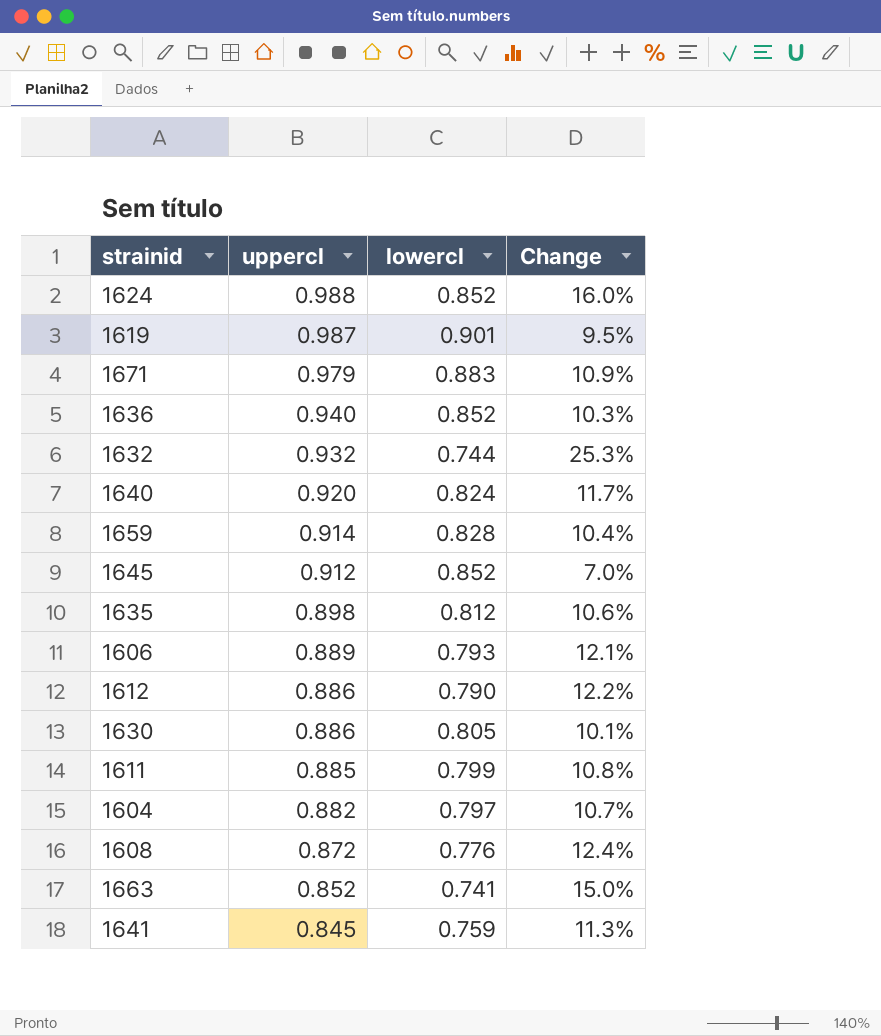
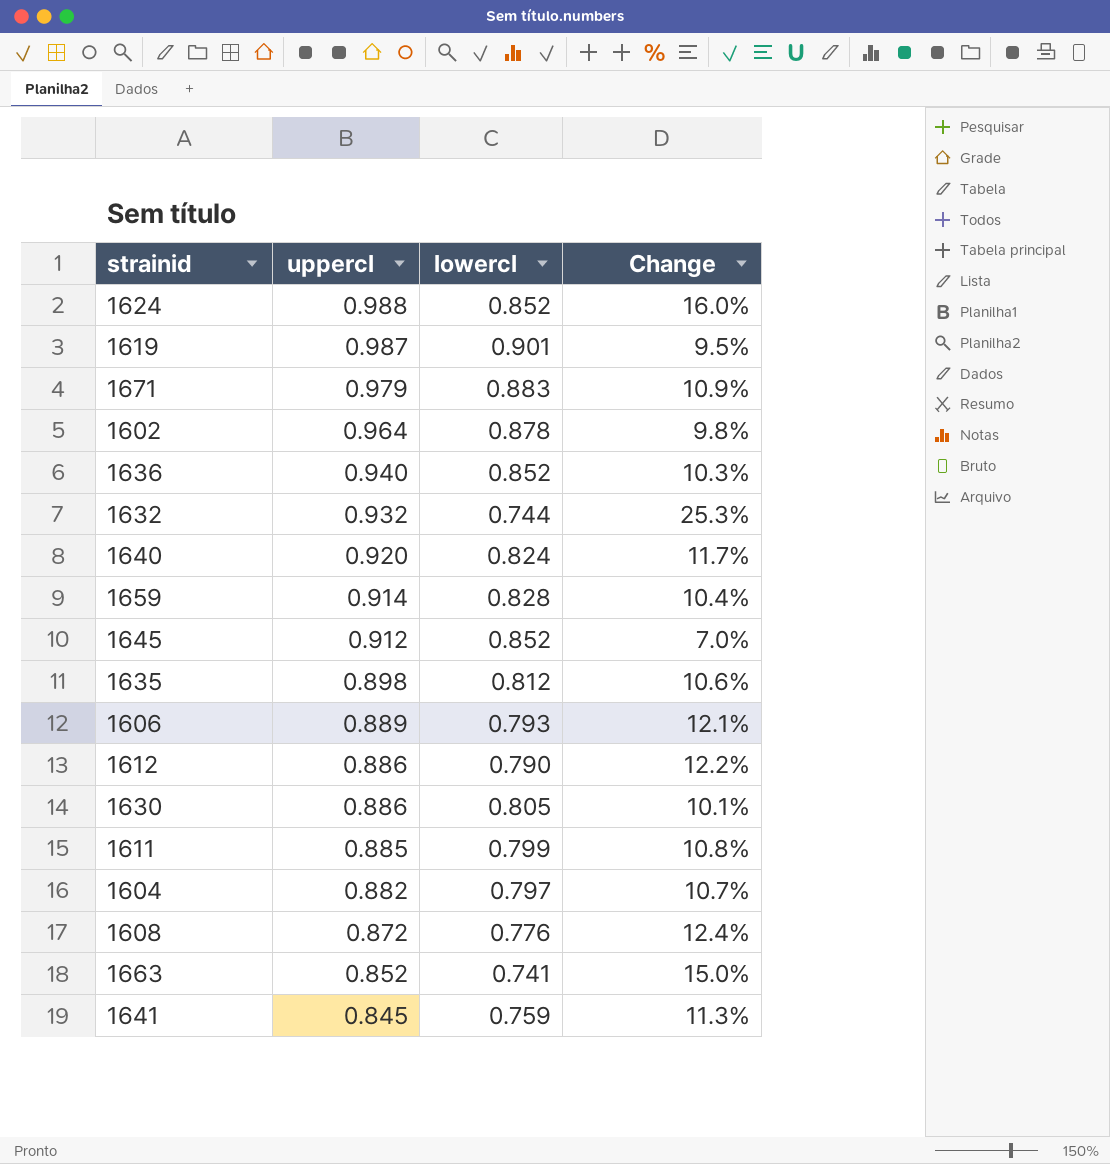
row 1602: none -> 0.964 | 0.878 | 9.8%

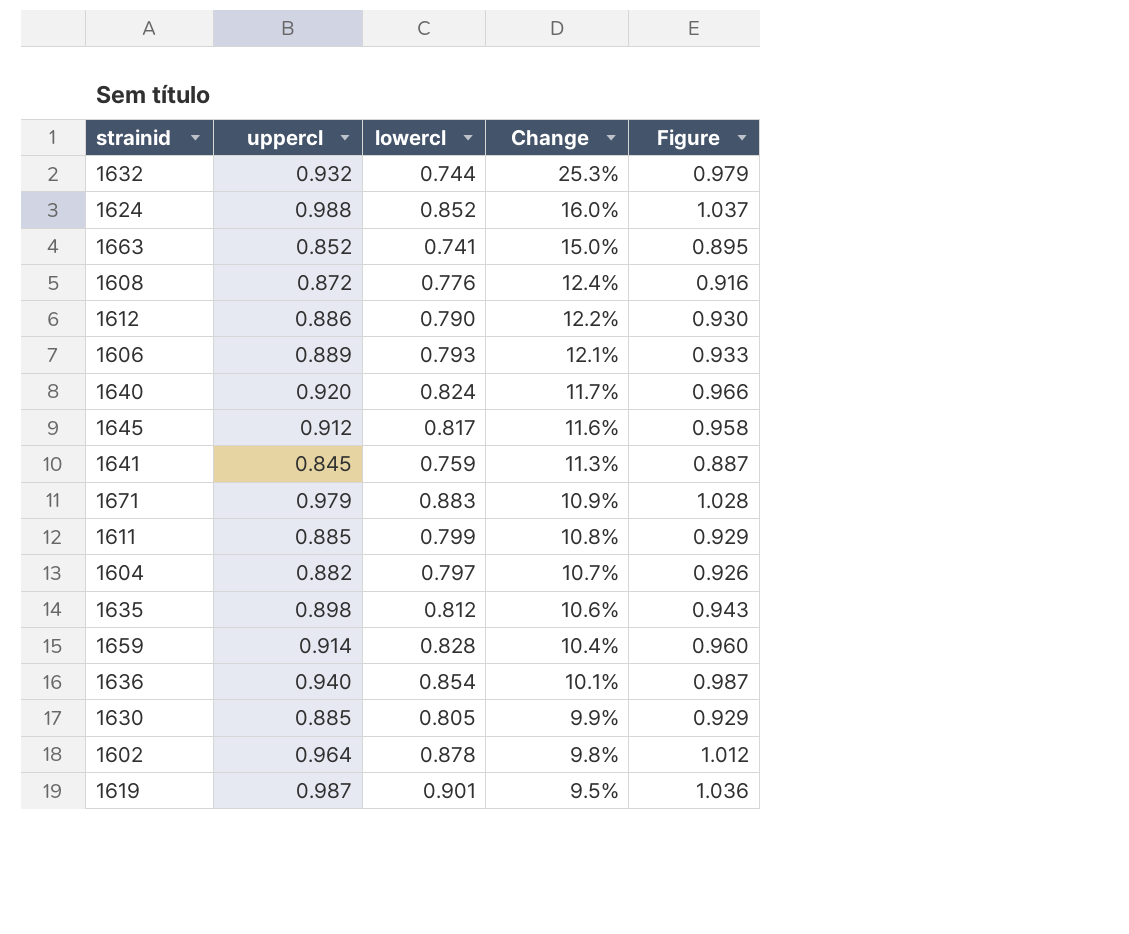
row order: uppercl descending -> Change descending
column Figure | formula: none -> [uppercl] * 1.05
1645 | lowercl: 0.852 -> 0.817
1645 | Change: 7.0% -> 11.6%
1636 | lowercl: 0.852 -> 0.854
1636 | Change: 10.3% -> 10.1%
1630 | uppercl: 0.886 -> 0.885
1630 | Change: 10.1% -> 9.9%

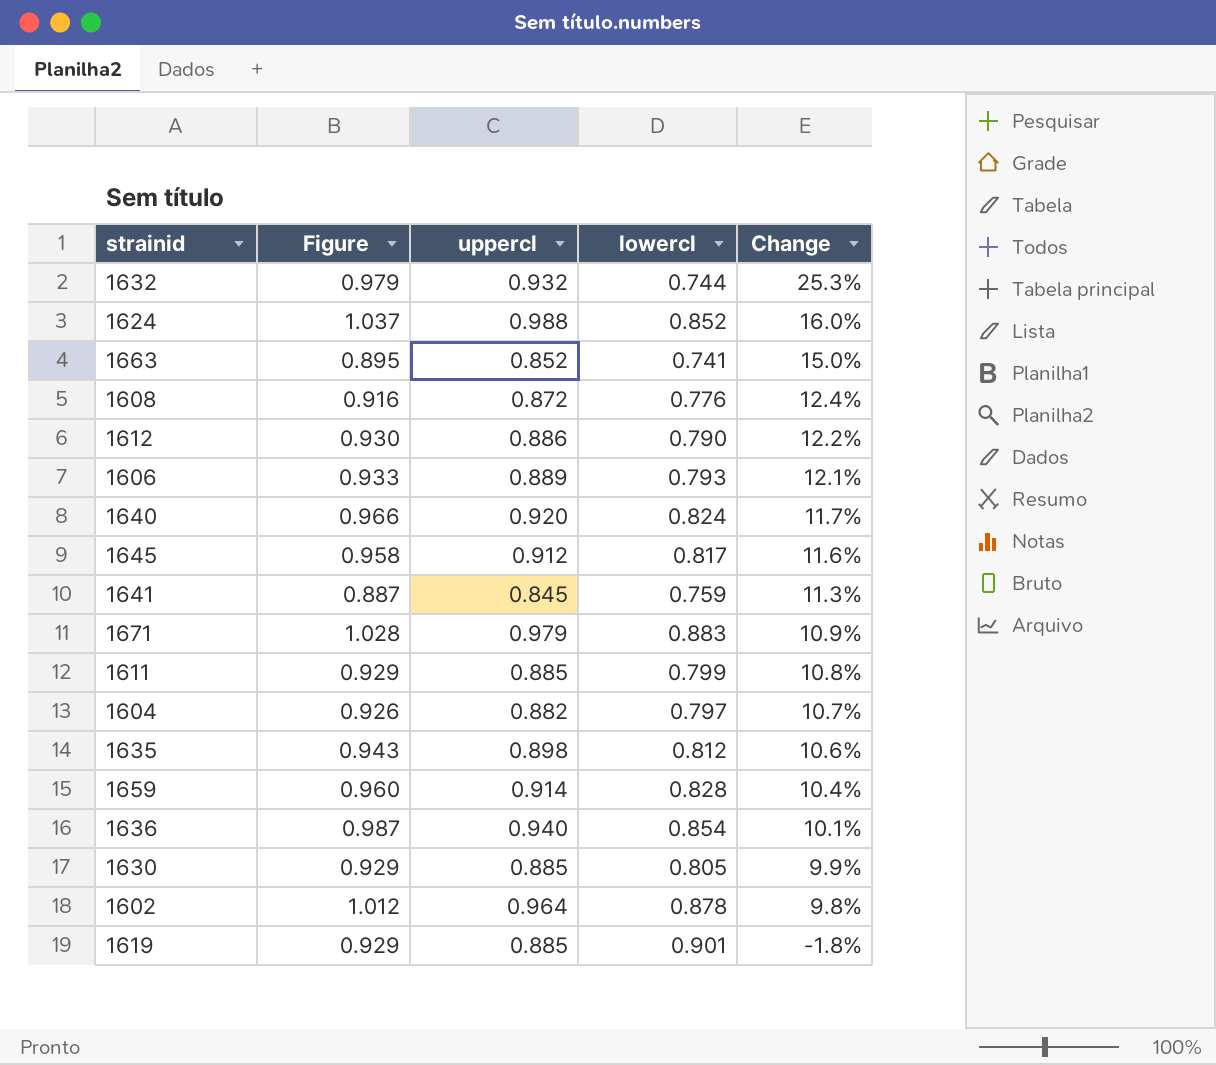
column Figure | position: 5 -> 2
1619 | Figure: 1.036 -> 0.929
1619 | uppercl: 0.987 -> 0.885
1619 | Change: 9.5% -> -1.8%

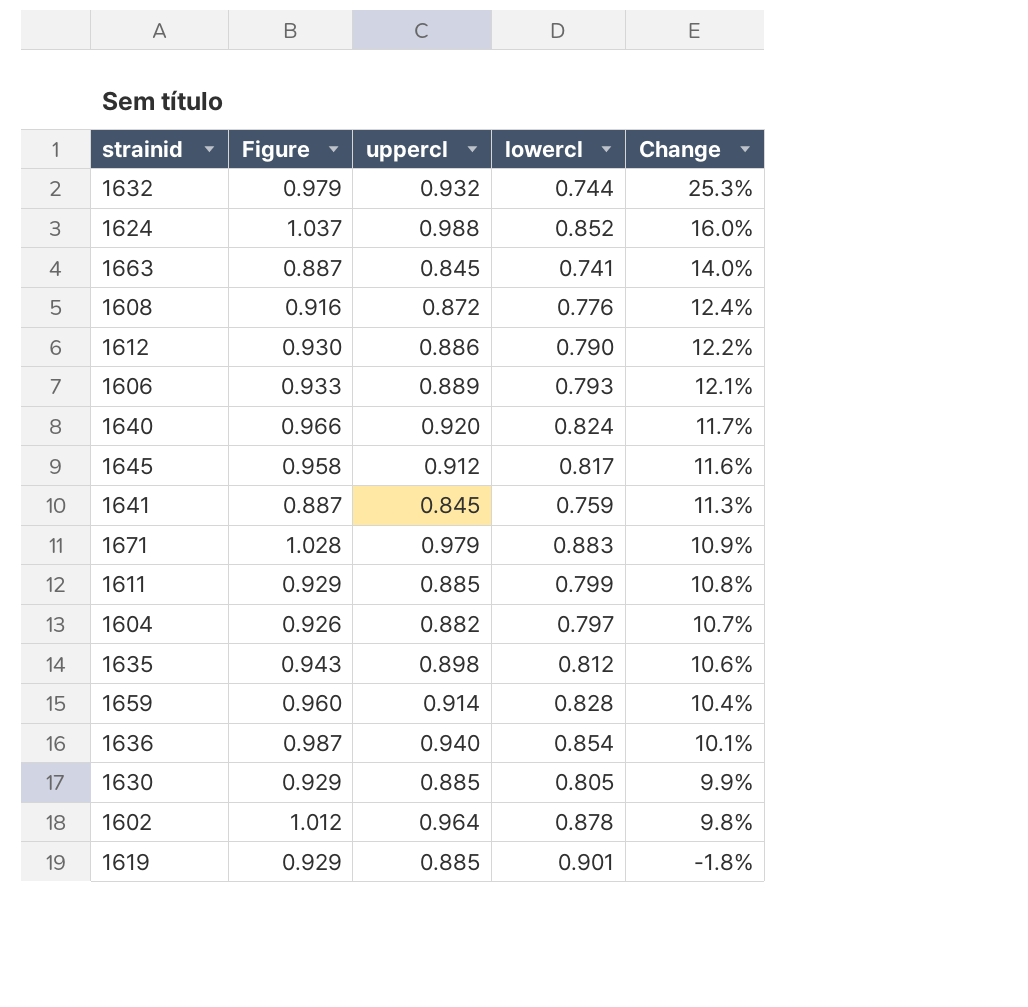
1663 | Figure: 0.895 -> 0.887
1663 | uppercl: 0.852 -> 0.845
1663 | Change: 15.0% -> 14.0%

